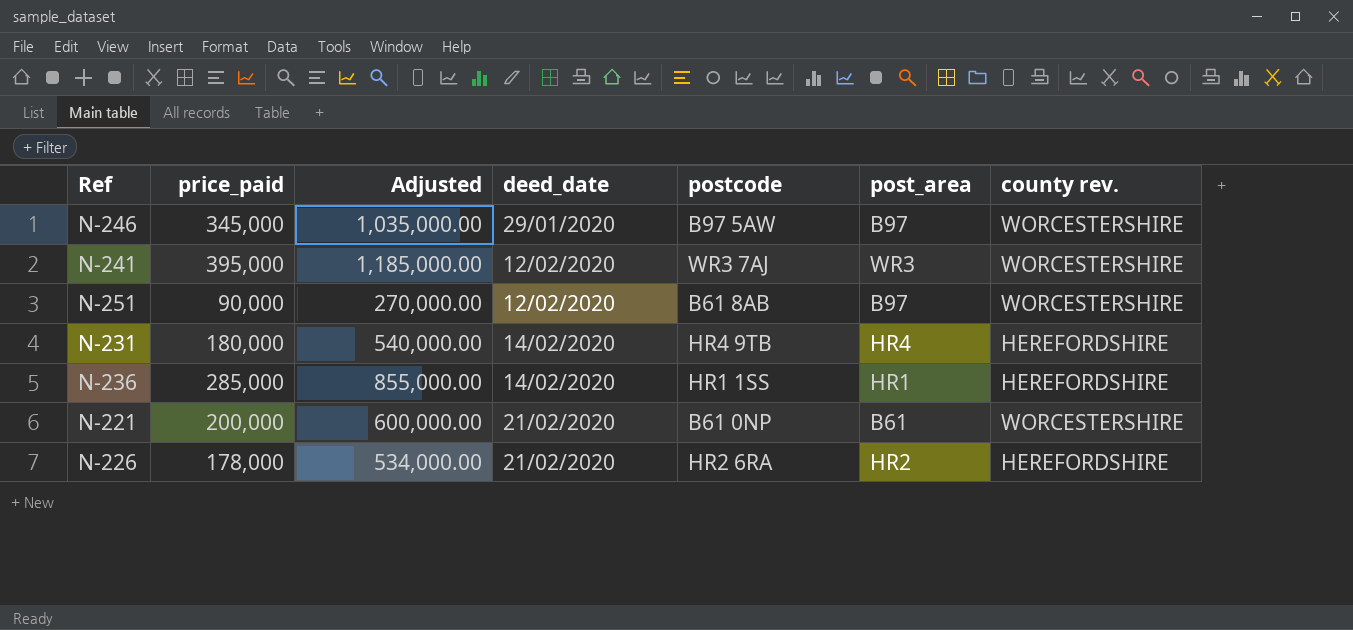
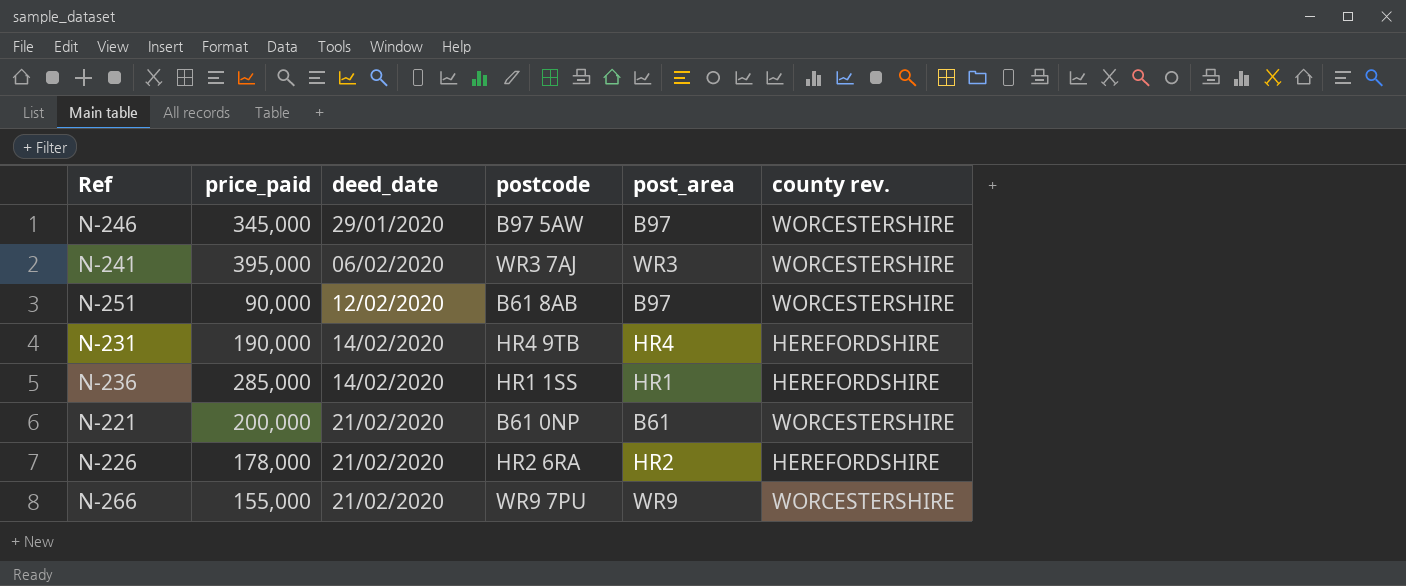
column Adjusted | formula: [price_paid] * 3 -> none
N-241 | deed_date: 12/02/2020 -> 06/02/2020
N-231 | price_paid: 180,000 -> 190,000
row N-266: none -> 155,000 | 21/02/2020 | WR9 7PU | WR9 | WORCESTERSHIRE

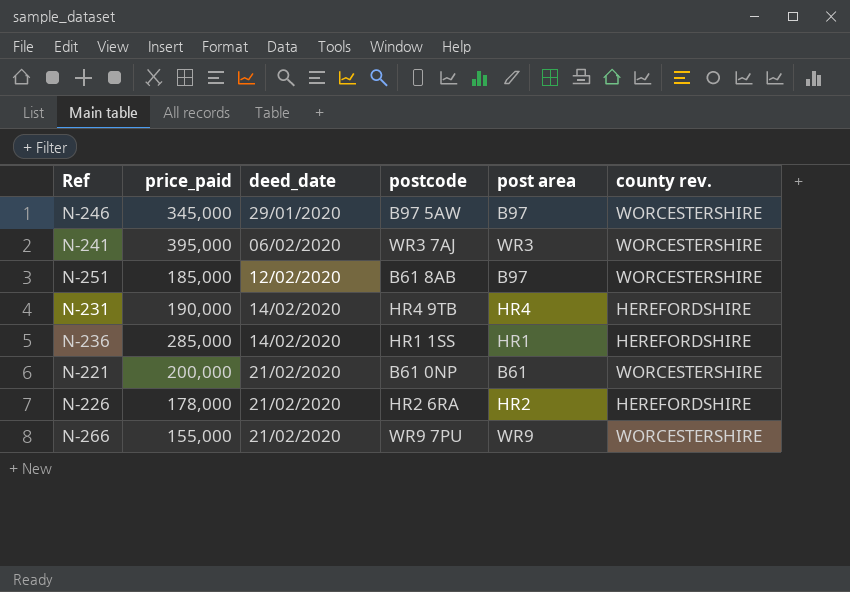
column name: post_area -> post area
N-251 | price_paid: 90,000 -> 185,000

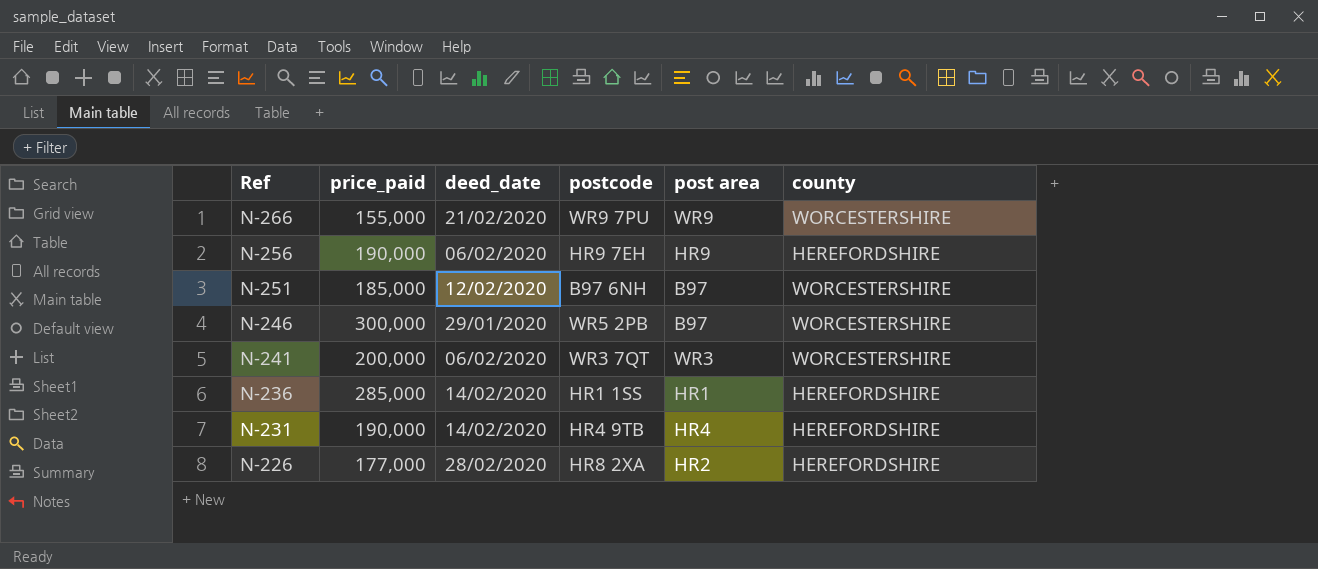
row order: deed_date ascending -> Ref descending
column name: county rev. -> county
row N-221: 200,000 | 21/02/2020 | B61 0NP | B61 | WORCESTERSHIRE -> none
row N-256: none -> 190,000 | 06/02/2020 | HR9 7EH | HR9 | HEREFORDSHIRE
N-251 | postcode: B61 8AB -> B97 6NH
N-246 | price_paid: 345,000 -> 300,000
N-246 | postcode: B97 5AW -> WR5 2PB
N-241 | price_paid: 395,000 -> 200,000
N-241 | postcode: WR3 7AJ -> WR3 7QT
N-226 | price_paid: 178,000 -> 177,000
N-226 | deed_date: 21/02/2020 -> 28/02/2020
N-226 | postcode: HR2 6RA -> HR8 2XA

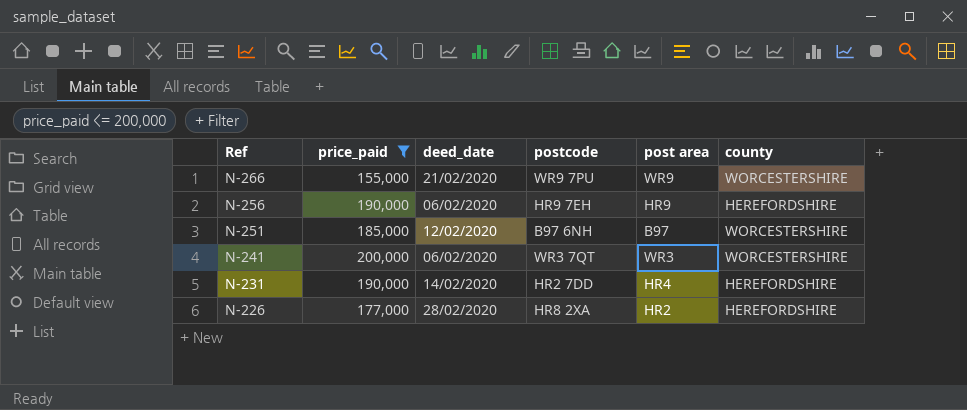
filter: none -> price_paid <= 200,000
N-231 | postcode: HR4 9TB -> HR2 7DD

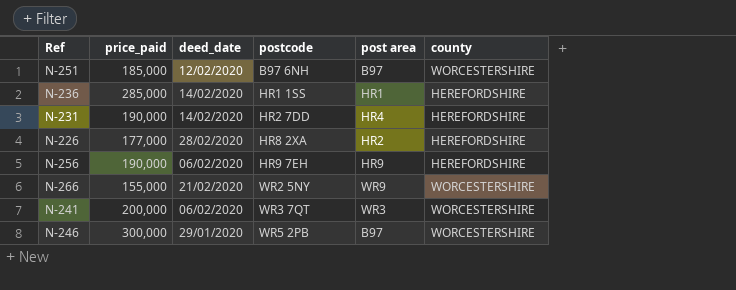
filter: price_paid <= 200,000 -> none
row order: Ref descending -> postcode ascending
N-266 | postcode: WR9 7PU -> WR2 5NY

